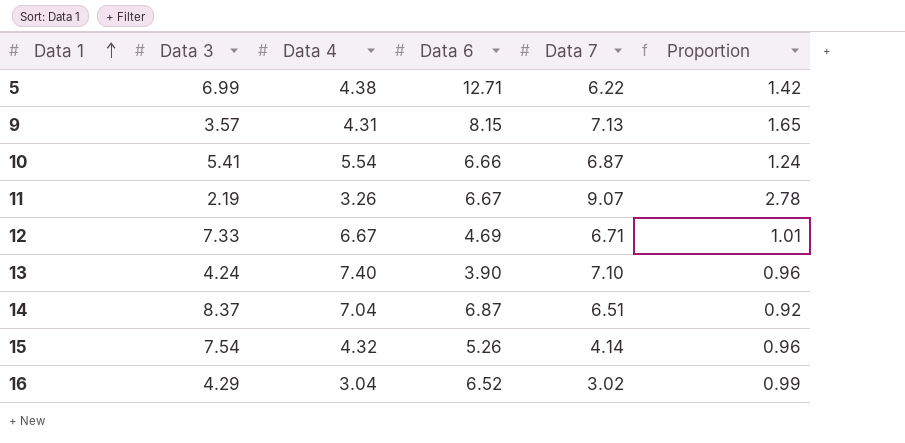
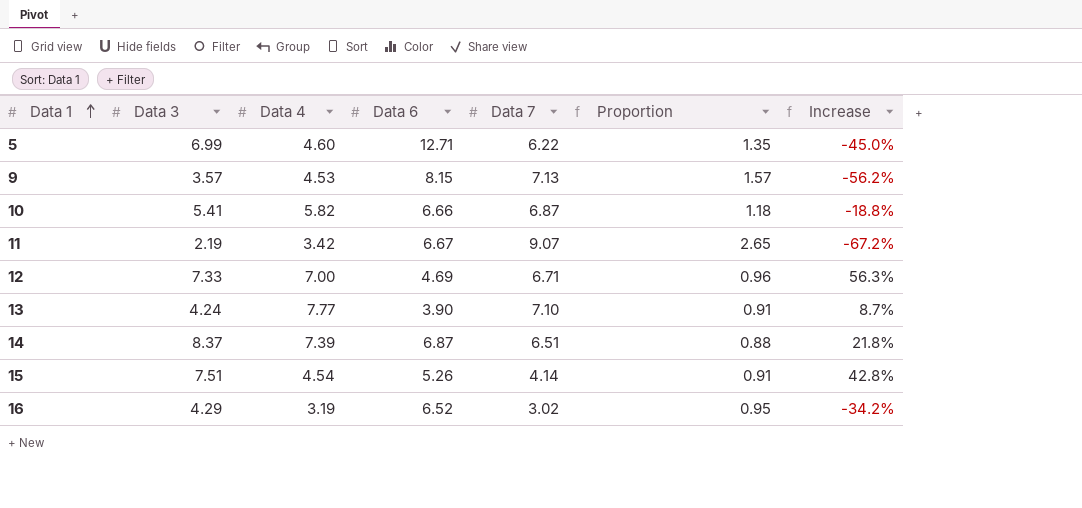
column Increase | formula: none -> ([Data 3] - [Data 6]) / [Data 6]
5 | Data 4: 4.38 -> 4.60
5 | Proportion: 1.42 -> 1.35
9 | Data 4: 4.31 -> 4.53
9 | Proportion: 1.65 -> 1.57
10 | Data 4: 5.54 -> 5.82
10 | Proportion: 1.24 -> 1.18
11 | Data 4: 3.26 -> 3.42
11 | Proportion: 2.78 -> 2.65
12 | Data 4: 6.67 -> 7.00
12 | Proportion: 1.01 -> 0.96
13 | Data 4: 7.40 -> 7.77
13 | Proportion: 0.96 -> 0.91
14 | Data 4: 7.04 -> 7.39
14 | Proportion: 0.92 -> 0.88
15 | Data 3: 7.54 -> 7.51
15 | Data 4: 4.32 -> 4.54
15 | Proportion: 0.96 -> 0.91
16 | Data 4: 3.04 -> 3.19
16 | Proportion: 0.99 -> 0.95

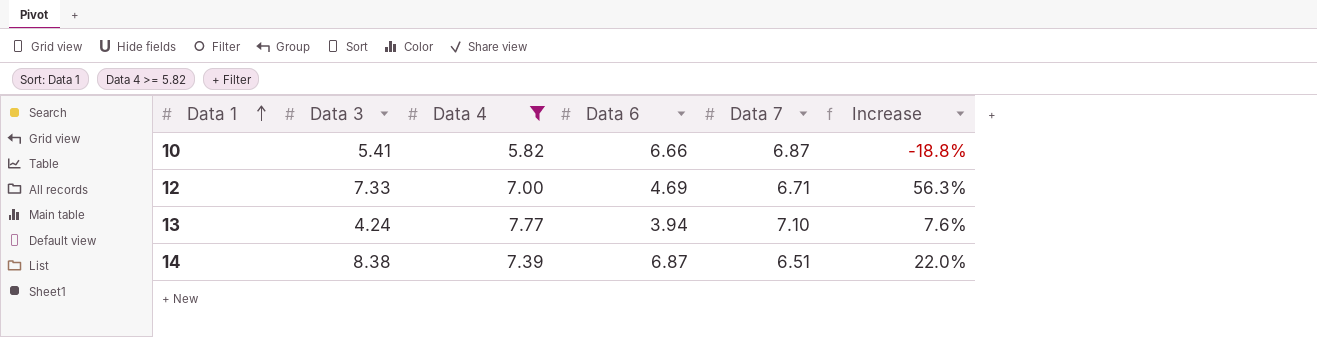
filter: none -> Data 4 >= 5.82
column Proportion | formula: [Data 7] / [Data 4] -> none
13 | Data 6: 3.90 -> 3.94
13 | Increase: 8.7% -> 7.6%
14 | Data 3: 8.37 -> 8.38
14 | Increase: 21.8% -> 22.0%

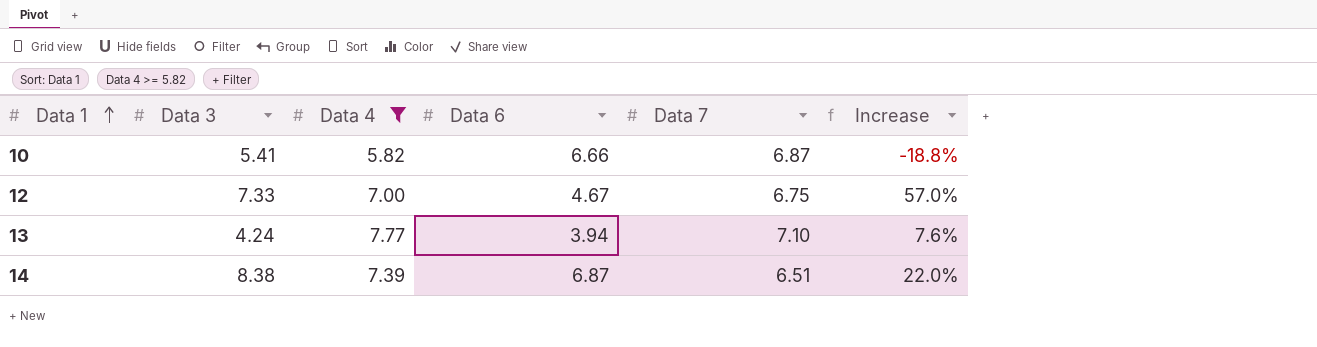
12 | Data 6: 4.69 -> 4.67
12 | Data 7: 6.71 -> 6.75
12 | Increase: 56.3% -> 57.0%

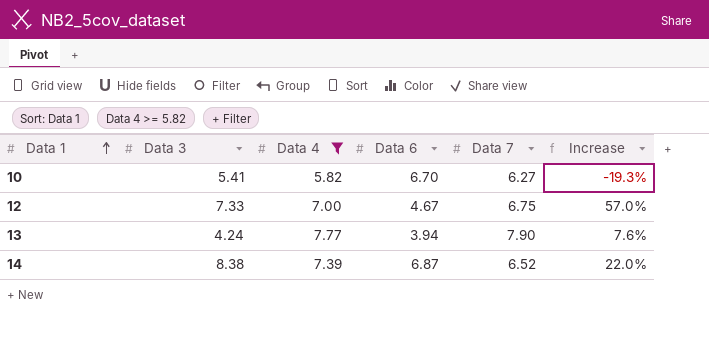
10 | Data 6: 6.66 -> 6.70
10 | Data 7: 6.87 -> 6.27
10 | Increase: -18.8% -> -19.3%
13 | Data 7: 7.10 -> 7.90
14 | Data 7: 6.51 -> 6.52

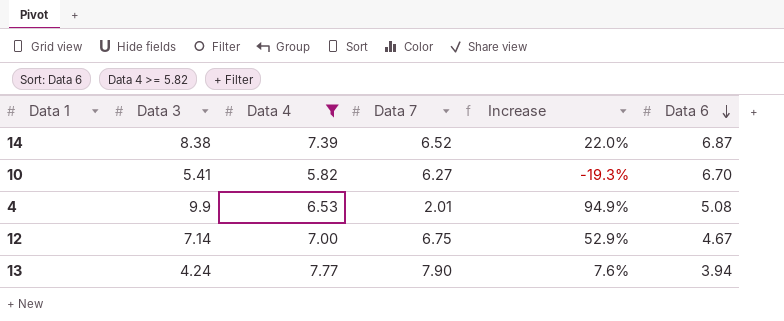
row order: Data 1 ascending -> Data 6 descending
column Data 6 | position: 4 -> 6
row 4: none -> 9.9 | 6.53 | 2.01 | 94.9% | 5.08
12 | Data 3: 7.33 -> 7.14
12 | Increase: 57.0% -> 52.9%

